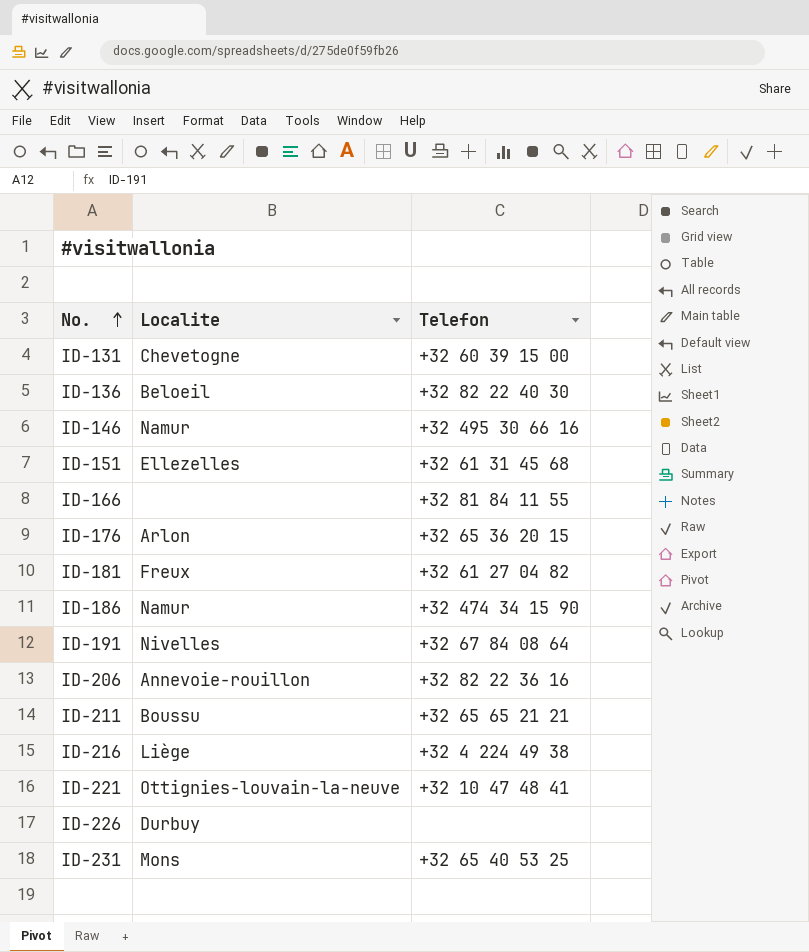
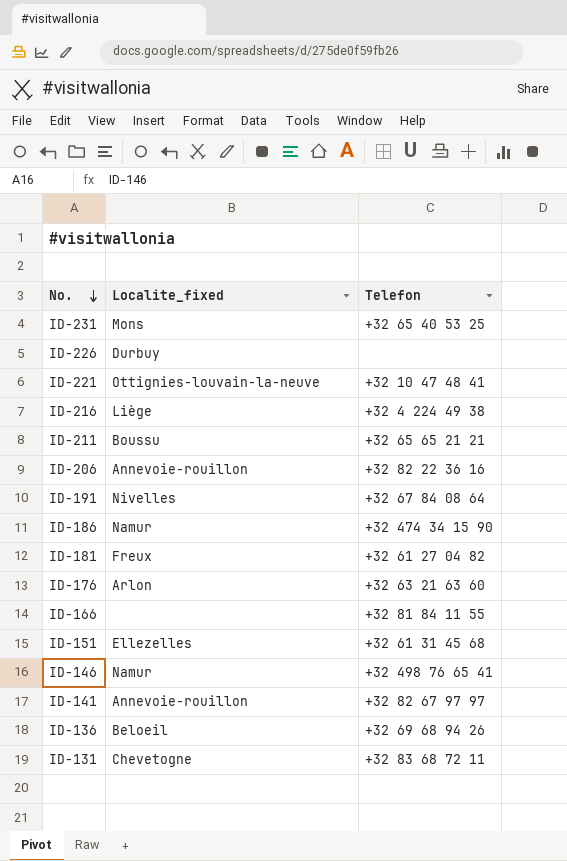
row order: No. ascending -> No. descending
column name: Localite -> Localite_fixed
ID-176 | Telefon: +32 65 36 20 15 -> +32 63 21 63 60
ID-146 | Telefon: +32 495 30 66 16 -> +32 498 76 65 41
row ID-141: none -> Annevoie-rouillon | +32 82 67 97 97
ID-136 | Telefon: +32 82 22 40 30 -> +32 69 68 94 26
ID-131 | Telefon: +32 60 39 15 00 -> +32 83 68 72 11

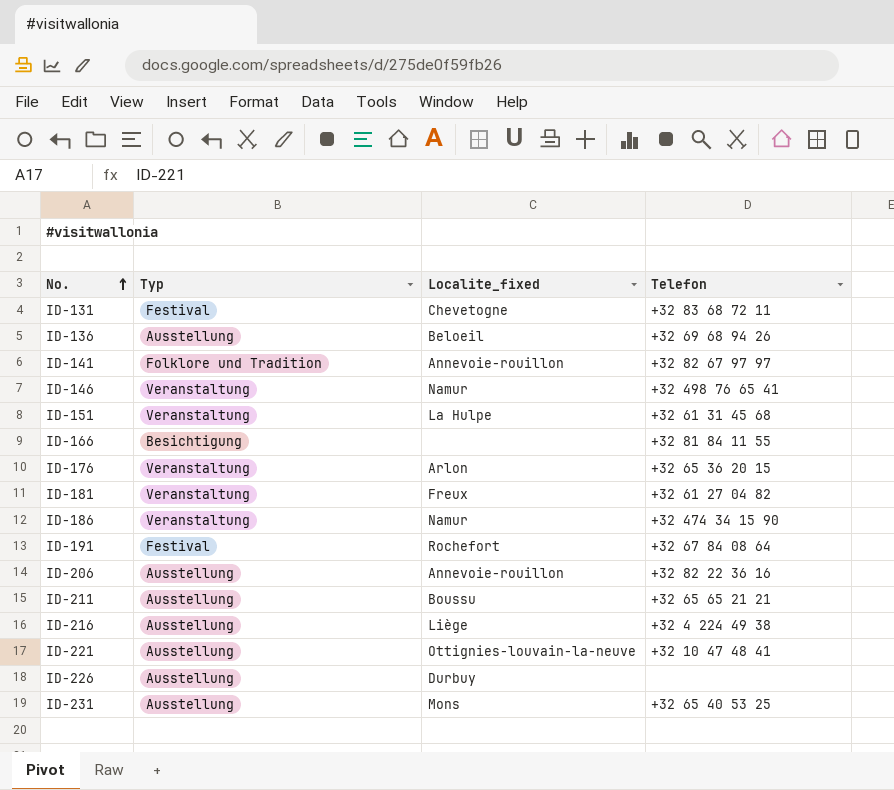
row order: No. descending -> No. ascending
column Typ | position: none -> 2
ID-151 | Localite_fixed: Ellezelles -> La Hulpe
ID-176 | Telefon: +32 63 21 63 60 -> +32 65 36 20 15
ID-191 | Localite_fixed: Nivelles -> Rochefort

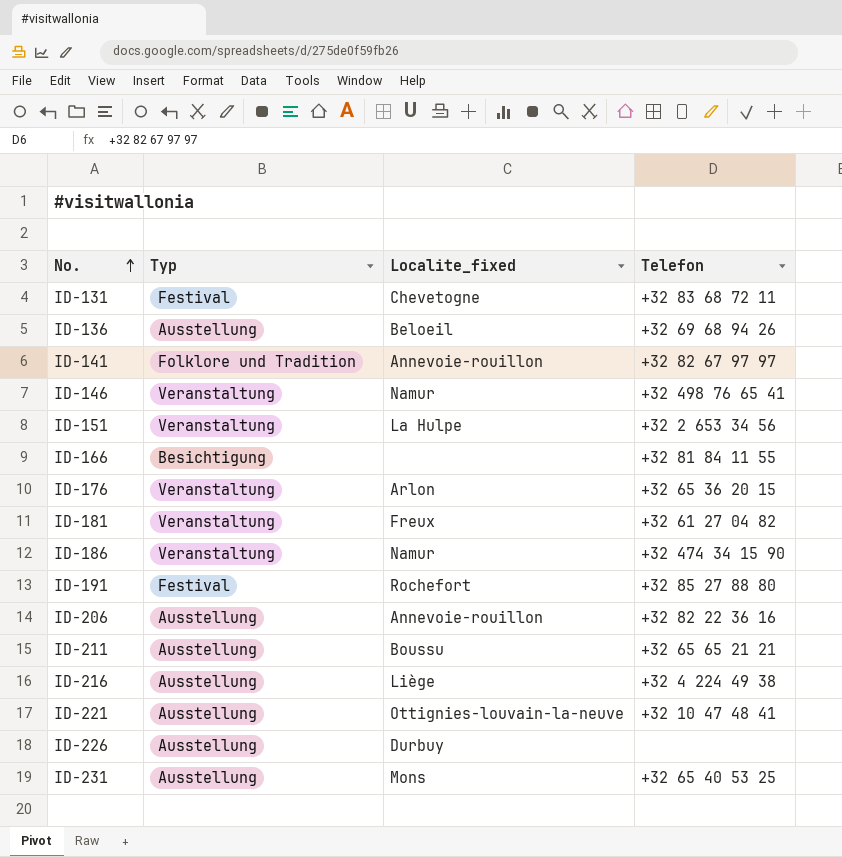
ID-151 | Telefon: +32 61 31 45 68 -> +32 2 653 34 56
ID-191 | Telefon: +32 67 84 08 64 -> +32 85 27 88 80

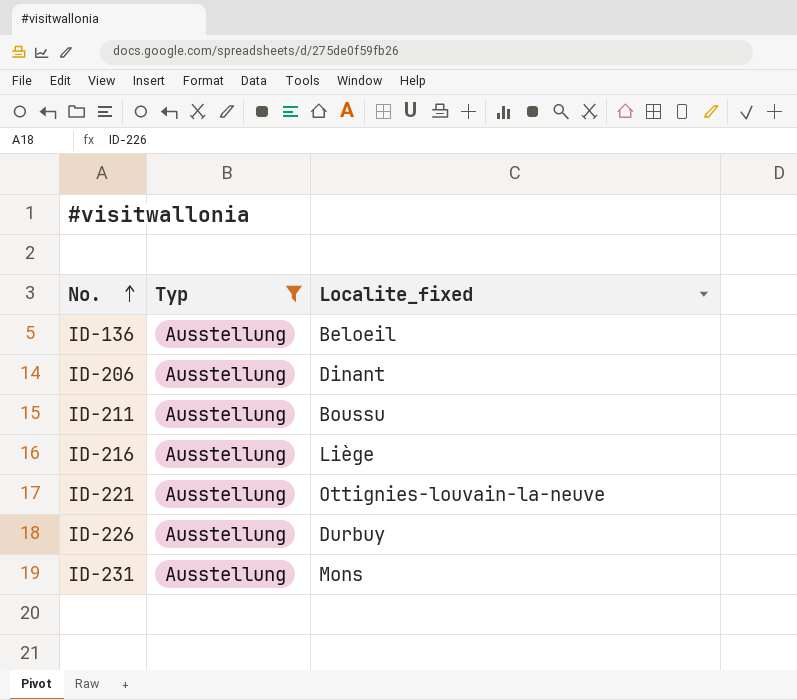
filter: none -> Typ = Ausstellung
column Telefon | position: 4 -> none
ID-206 | Localite_fixed: Annevoie-rouillon -> Dinant

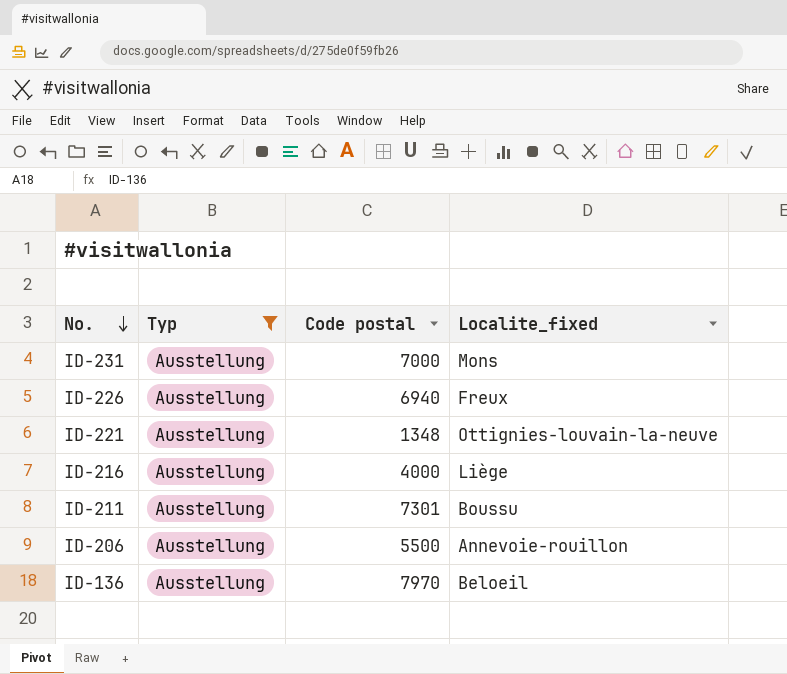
row order: No. ascending -> No. descending
column Code postal | position: none -> 3
ID-226 | Localite_fixed: Durbuy -> Freux
ID-206 | Localite_fixed: Dinant -> Annevoie-rouillon

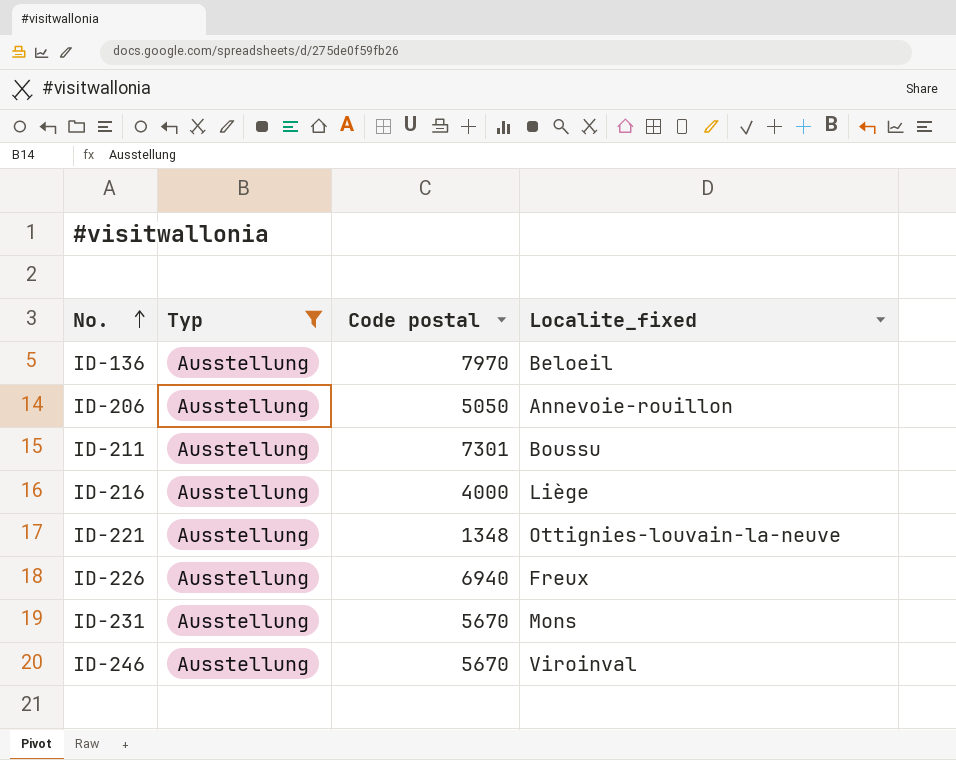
row order: No. descending -> No. ascending
ID-206 | Code postal: 5500 -> 5050
ID-231 | Code postal: 7000 -> 5670
row ID-246: none -> Ausstellung | 5670 | Viroinval

